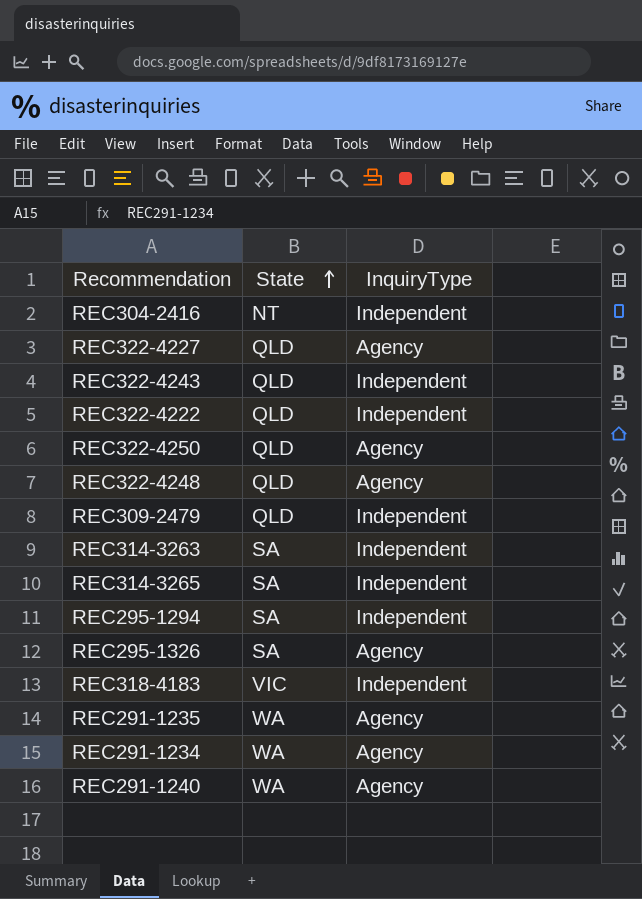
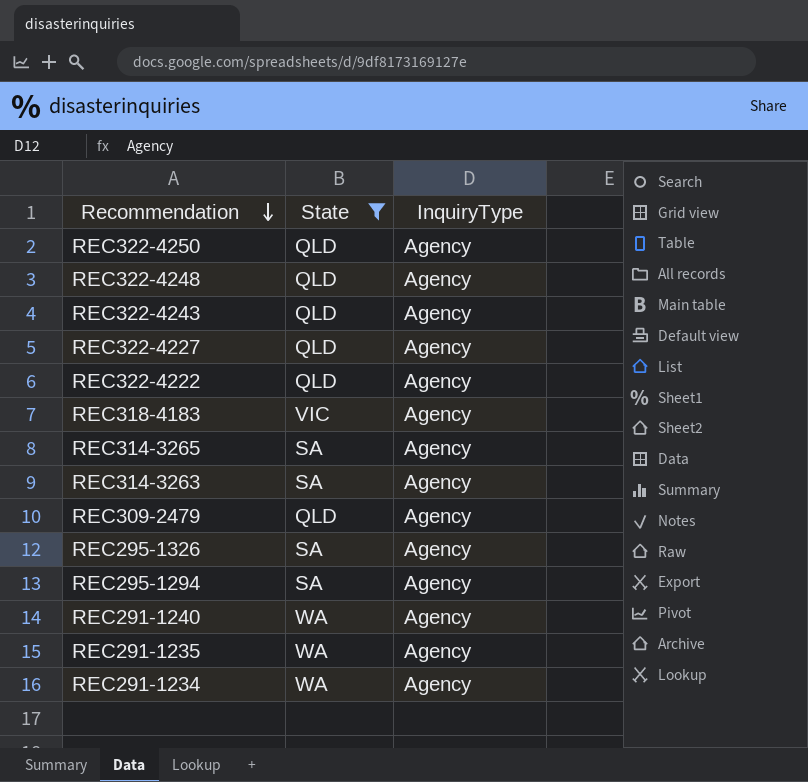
filter: none -> State != NT
row order: State ascending -> Recommendation descending
REC322-4243 | InquiryType: Independent -> Agency
REC322-4222 | InquiryType: Independent -> Agency
REC318-4183 | InquiryType: Independent -> Agency
REC314-3265 | InquiryType: Independent -> Agency
REC314-3263 | InquiryType: Independent -> Agency
REC309-2479 | InquiryType: Independent -> Agency
REC295-1294 | InquiryType: Independent -> Agency

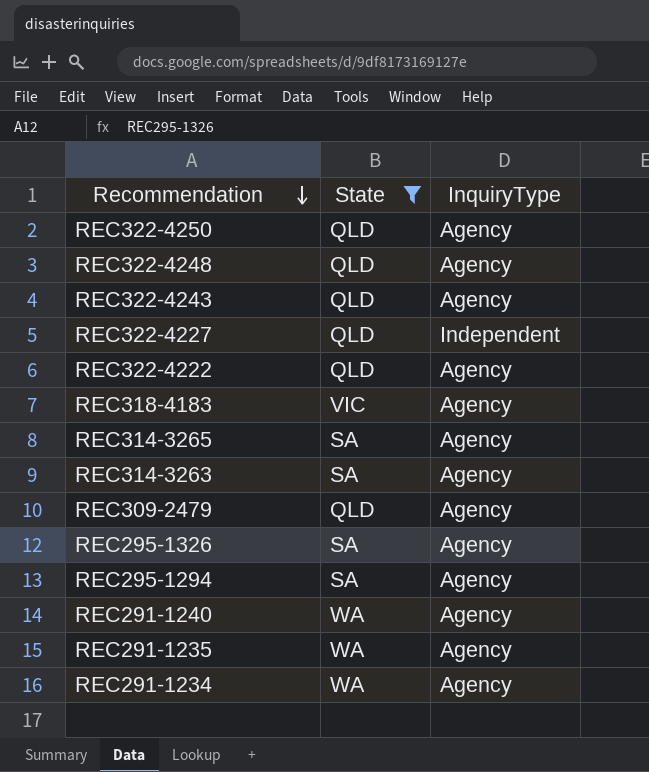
REC322-4227 | InquiryType: Agency -> Independent

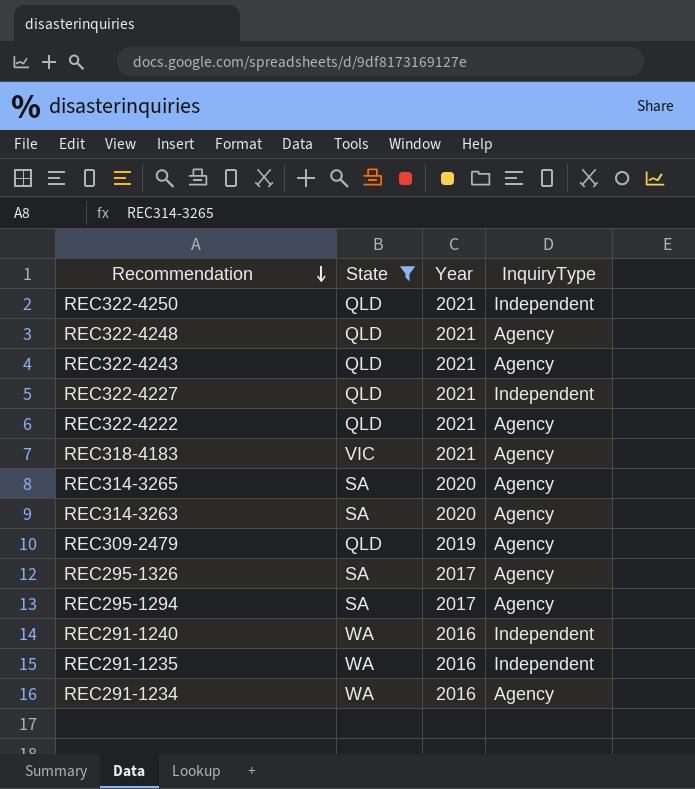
column Year | position: none -> 3
REC322-4250 | InquiryType: Agency -> Independent
REC291-1240 | InquiryType: Agency -> Independent
REC291-1235 | InquiryType: Agency -> Independent

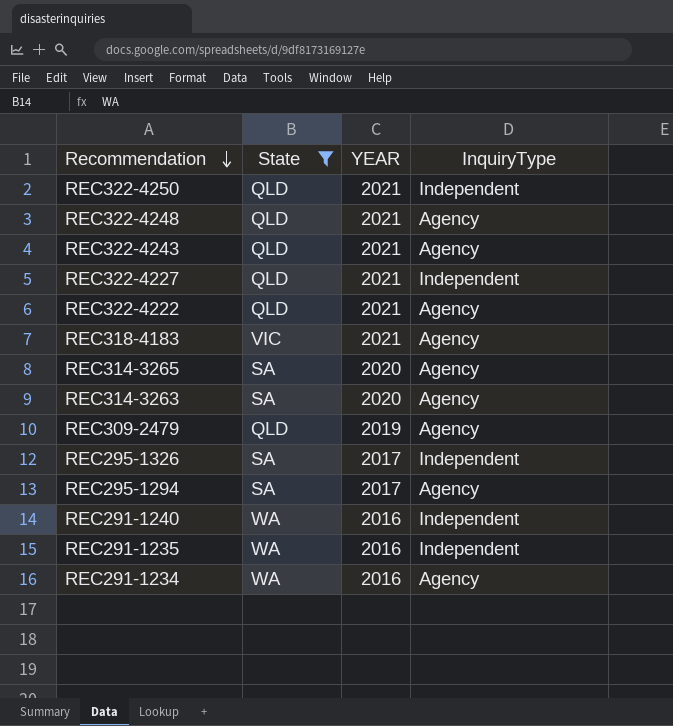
column name: Year -> YEAR
REC295-1326 | InquiryType: Agency -> Independent

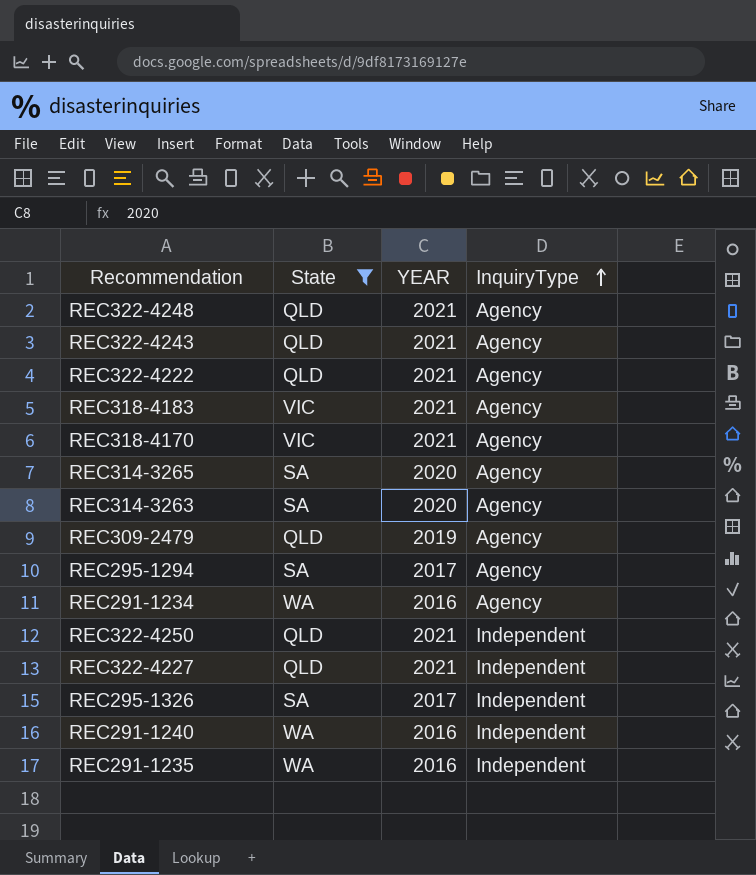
row order: Recommendation descending -> InquiryType ascending
row REC318-4170: none -> VIC | 2021 | Agency

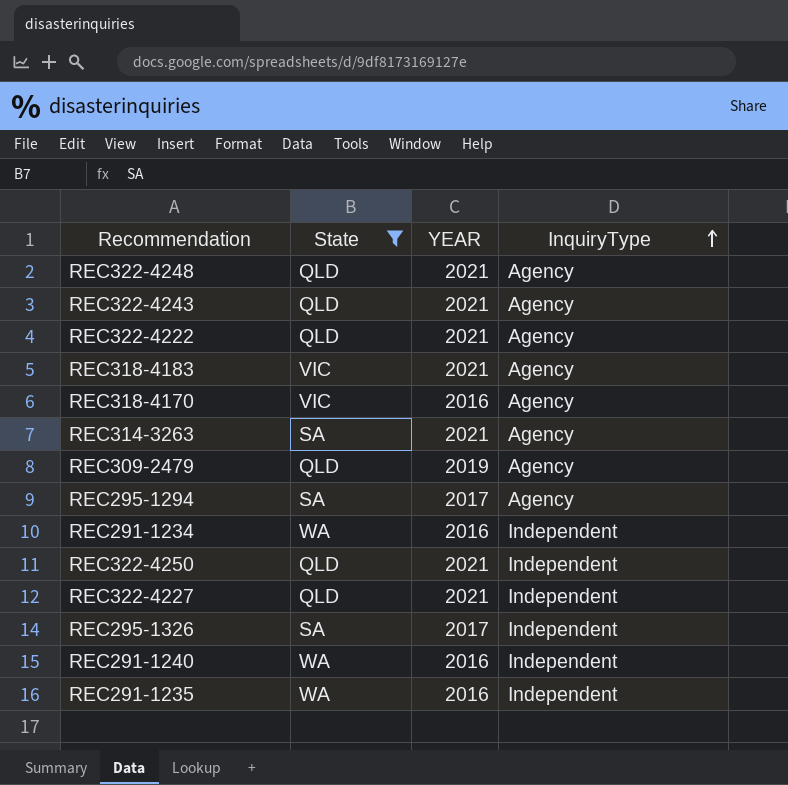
row REC314-3265: SA | 2020 | Agency -> none
REC318-4170 | YEAR: 2021 -> 2016
REC314-3263 | YEAR: 2020 -> 2021
REC291-1234 | InquiryType: Agency -> Independent

